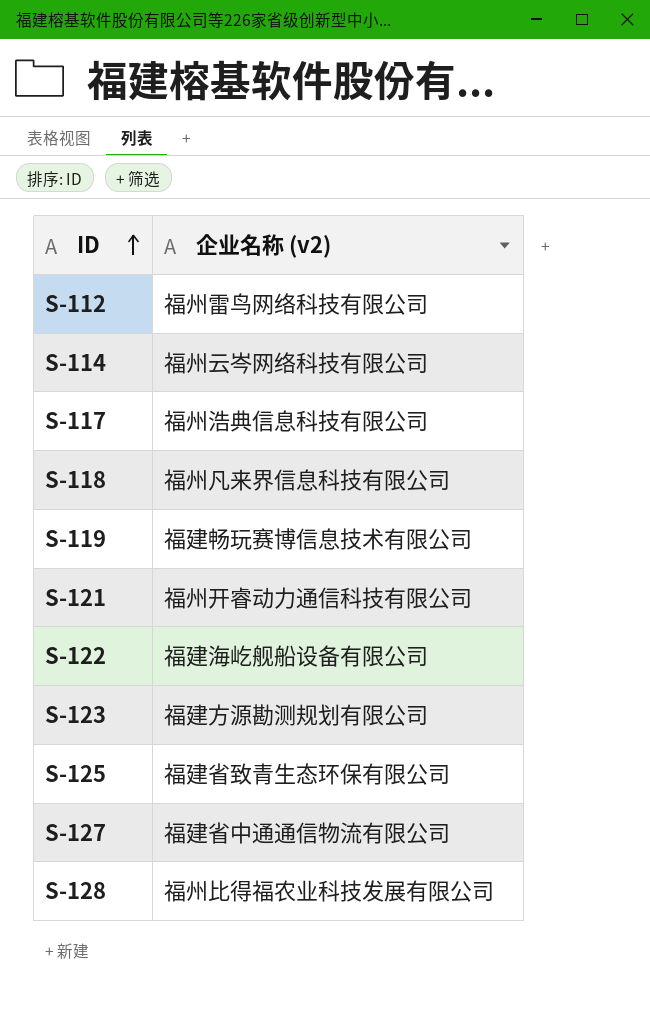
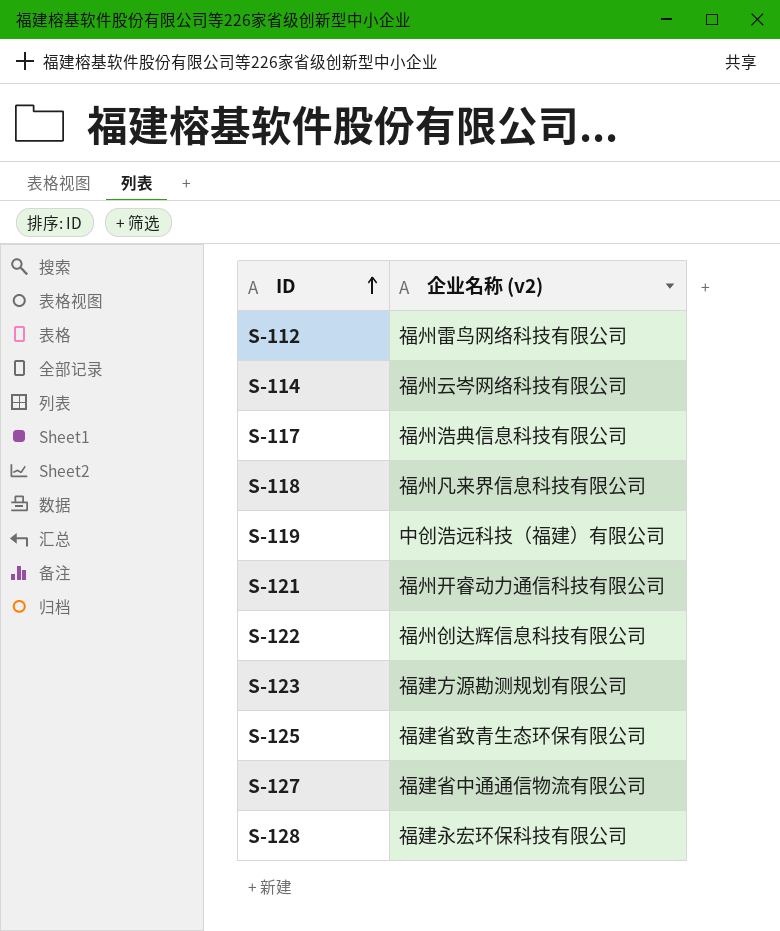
S-119 | 企业名称 (v2): 福建畅玩赛博信息技术有限公司 -> 中创浩远科技（福建）有限公司
S-122 | 企业名称 (v2): 福建海屹舰船设备有限公司 -> 福州创达辉信息科技有限公司
S-128 | 企业名称 (v2): 福州比得福农业科技发展有限公司 -> 福建永宏环保科技有限公司

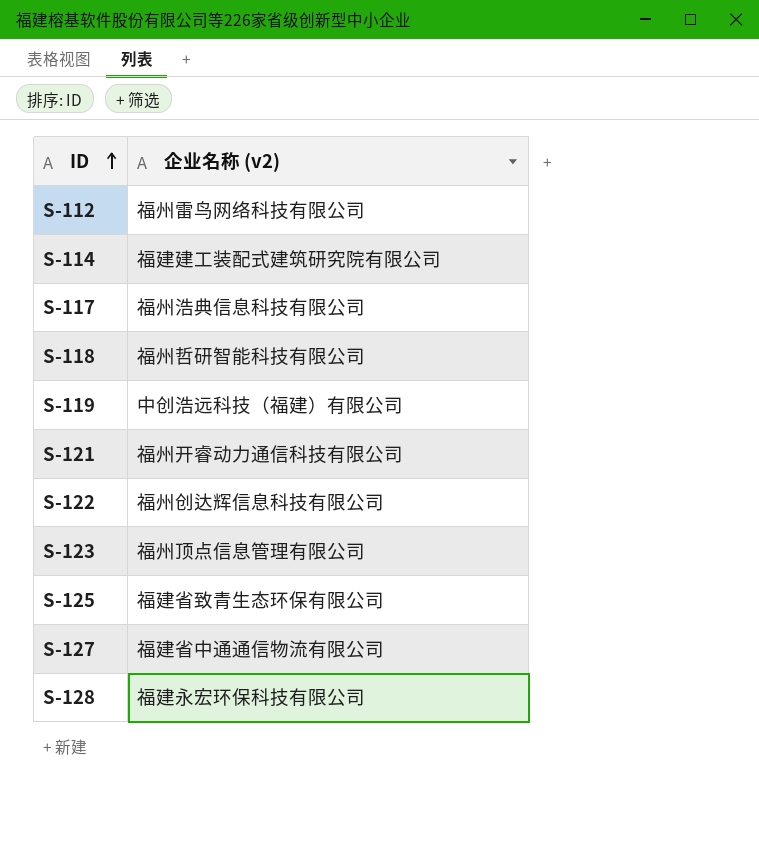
S-114 | 企业名称 (v2): 福州云岑网络科技有限公司 -> 福建建工装配式建筑研究院有限公司
S-118 | 企业名称 (v2): 福州凡来界信息科技有限公司 -> 福州哲研智能科技有限公司
S-123 | 企业名称 (v2): 福建方源勘测规划有限公司 -> 福州顶点信息管理有限公司

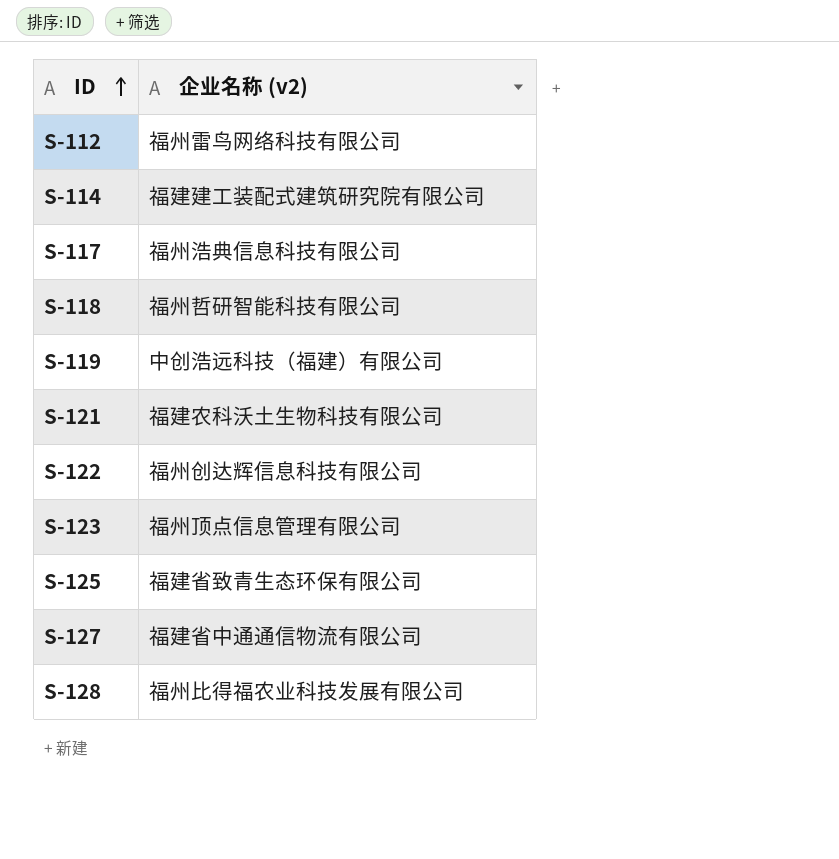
S-121 | 企业名称 (v2): 福州开睿动力通信科技有限公司 -> 福建农科沃土生物科技有限公司
S-128 | 企业名称 (v2): 福建永宏环保科技有限公司 -> 福州比得福农业科技发展有限公司

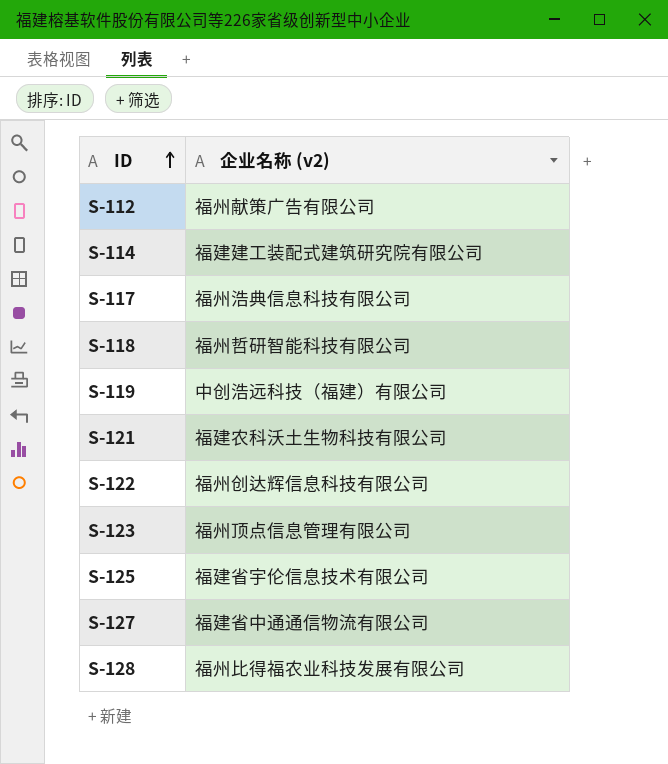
S-112 | 企业名称 (v2): 福州雷鸟网络科技有限公司 -> 福州献策广告有限公司
S-125 | 企业名称 (v2): 福建省致青生态环保有限公司 -> 福建省宇伦信息技术有限公司

